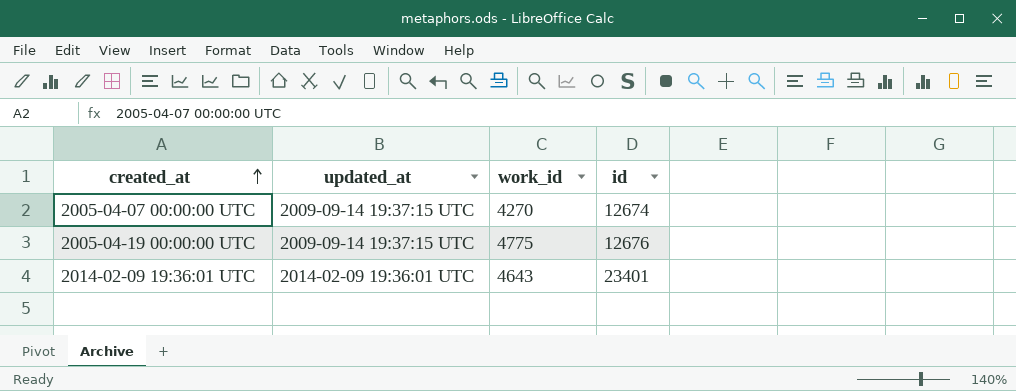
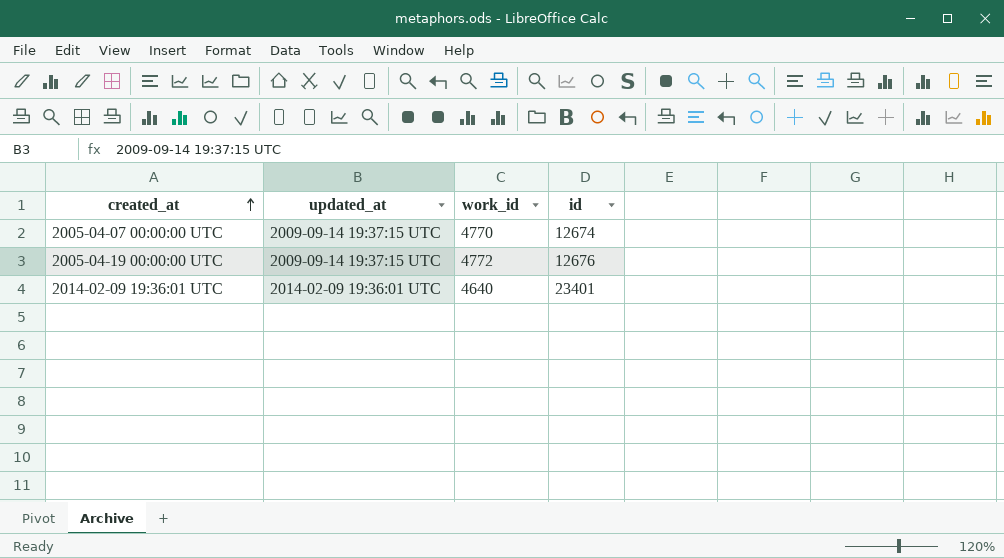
2005-04-07 00:00:00 UTC | work_id: 4270 -> 4770
2005-04-19 00:00:00 UTC | work_id: 4775 -> 4772
2014-02-09 19:36:01 UTC | work_id: 4643 -> 4640

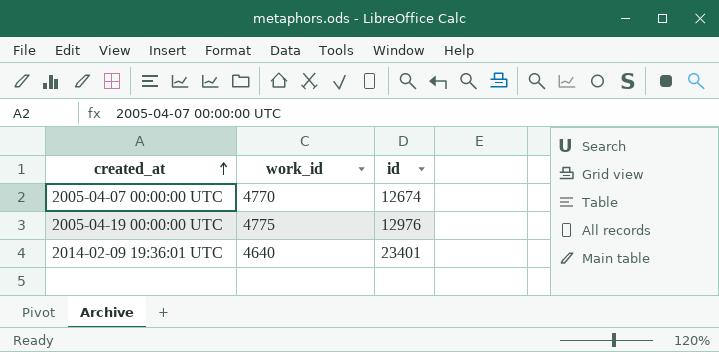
column updated_at | position: 2 -> none
2005-04-19 00:00:00 UTC | work_id: 4772 -> 4775
2005-04-19 00:00:00 UTC | id: 12676 -> 12976

